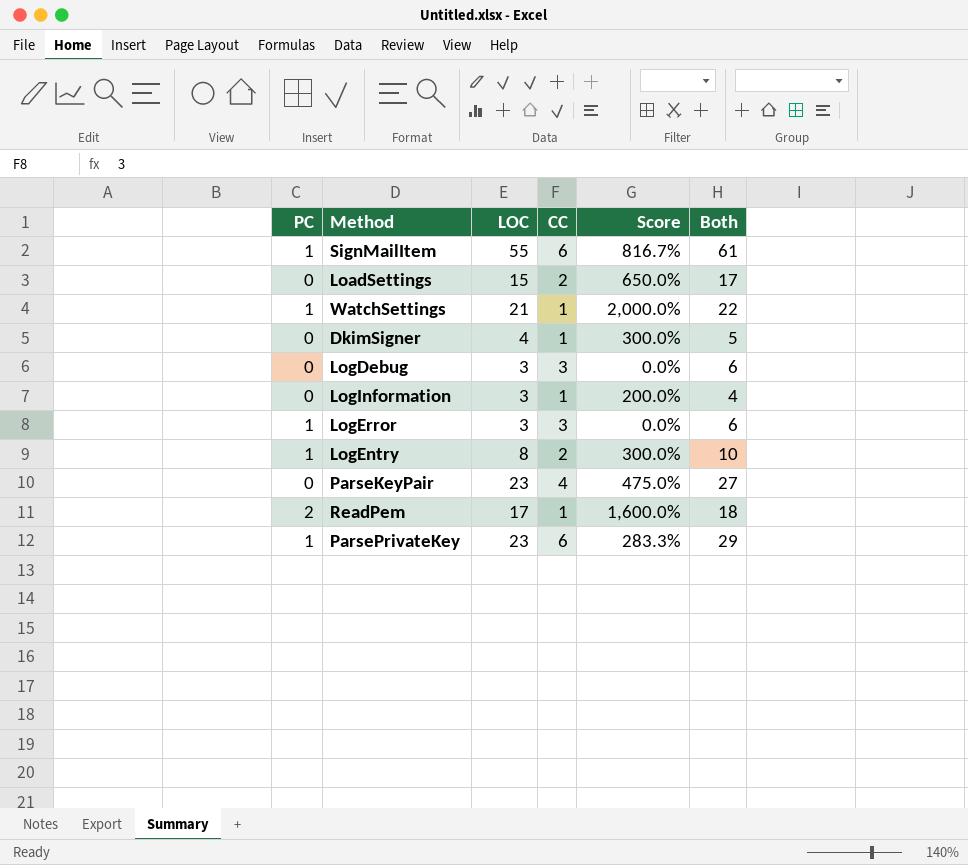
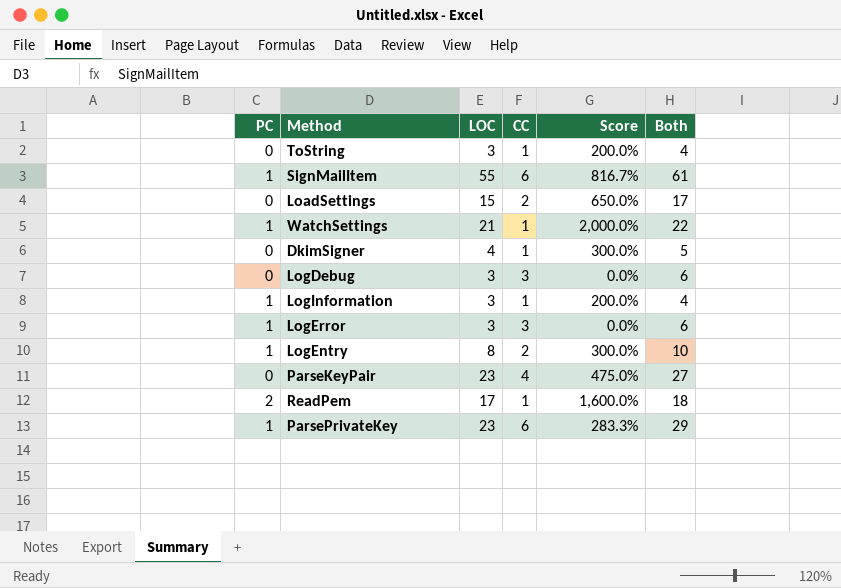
row ToString: none -> 0 | 3 | 1 | 200.0% | 4
LogInformation | PC: 0 -> 1

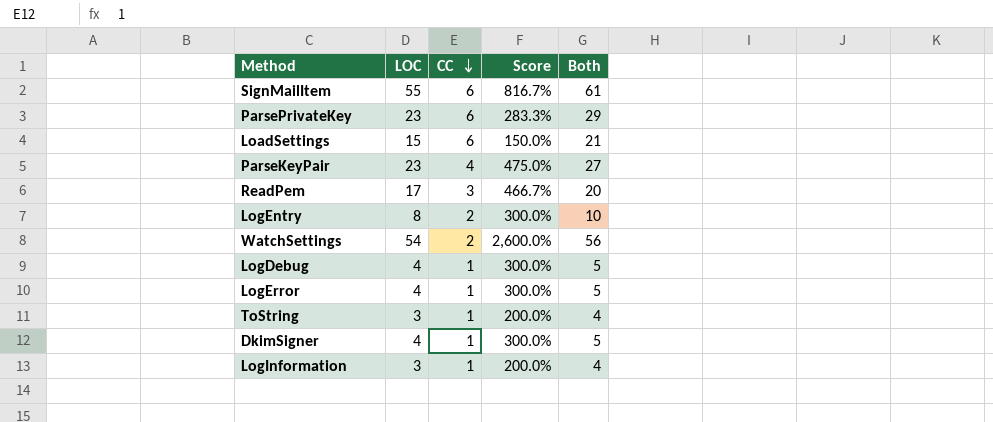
row order: none -> CC descending
column PC | position: 1 -> none
LoadSettings | CC: 2 -> 6
LoadSettings | Score: 650.0% -> 150.0%
LoadSettings | Both: 17 -> 21
ReadPem | CC: 1 -> 3
ReadPem | Score: 1,600.0% -> 466.7%
ReadPem | Both: 18 -> 20
WatchSettings | LOC: 21 -> 54
WatchSettings | CC: 1 -> 2
WatchSettings | Score: 2,000.0% -> 2,600.0%
WatchSettings | Both: 22 -> 56
LogDebug | LOC: 3 -> 4
LogDebug | CC: 3 -> 1
LogDebug | Score: 0.0% -> 300.0%
LogDebug | Both: 6 -> 5
LogError | LOC: 3 -> 4
LogError | CC: 3 -> 1
LogError | Score: 0.0% -> 300.0%
LogError | Both: 6 -> 5

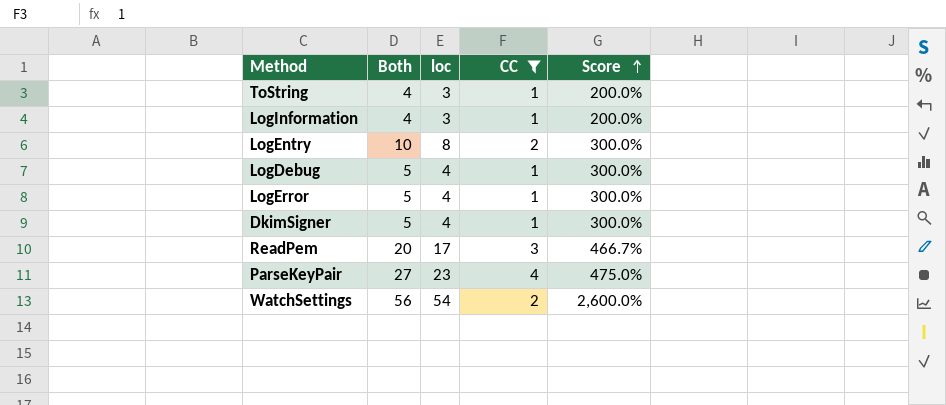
filter: none -> CC != 6
row order: CC descending -> Score ascending
column Both | position: 5 -> 2
column name: LOC -> loc

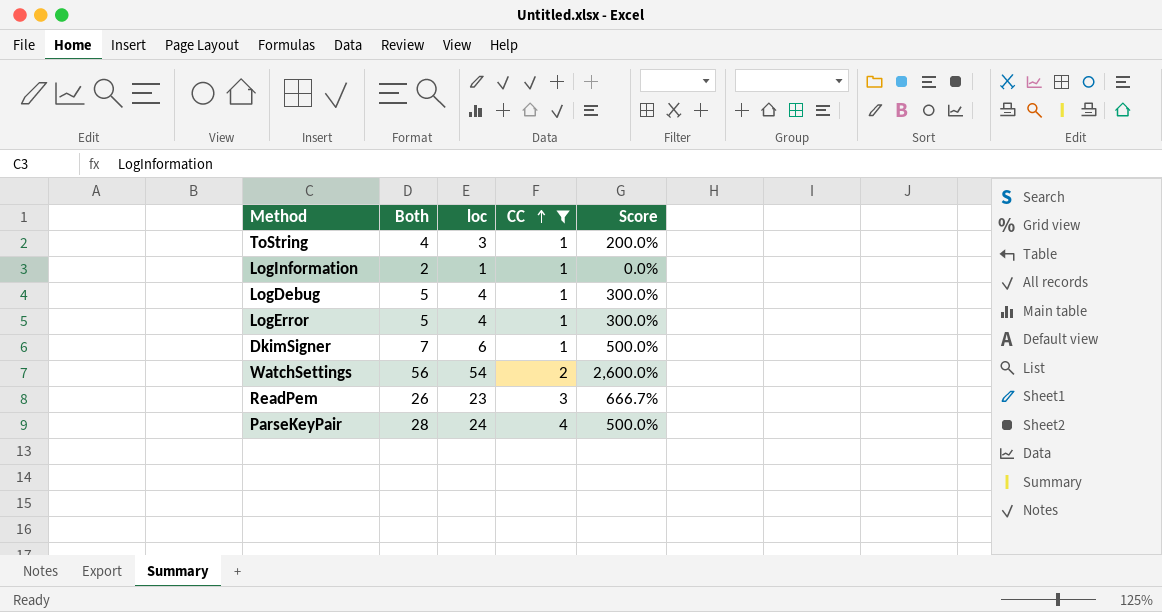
row order: Score ascending -> CC ascending
row LogEntry: 10 | 8 | 2 | 300.0% -> none
LogInformation | Both: 4 -> 2
LogInformation | loc: 3 -> 1
LogInformation | Score: 200.0% -> 0.0%
DkimSigner | Both: 5 -> 7
DkimSigner | loc: 4 -> 6
DkimSigner | Score: 300.0% -> 500.0%
ReadPem | Both: 20 -> 26
ReadPem | loc: 17 -> 23
ReadPem | Score: 466.7% -> 666.7%
ParseKeyPair | Both: 27 -> 28
ParseKeyPair | loc: 23 -> 24
ParseKeyPair | Score: 475.0% -> 500.0%

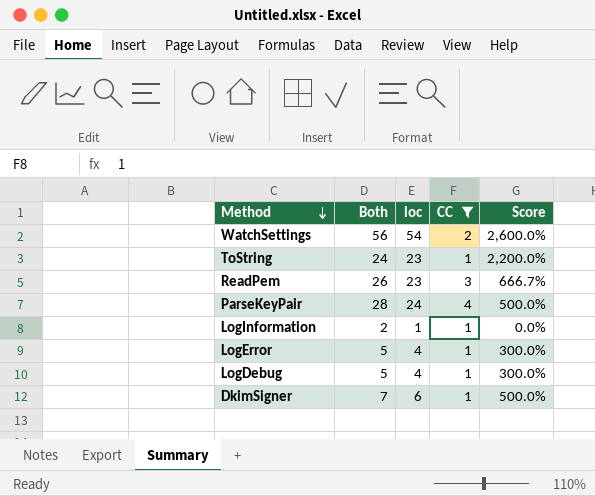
row order: CC ascending -> Method descending
ToString | Both: 4 -> 24
ToString | loc: 3 -> 23
ToString | Score: 200.0% -> 2,200.0%

